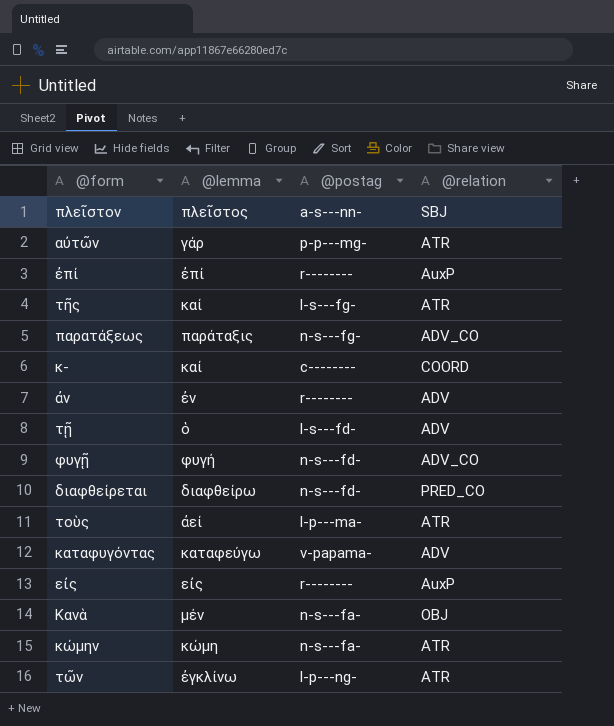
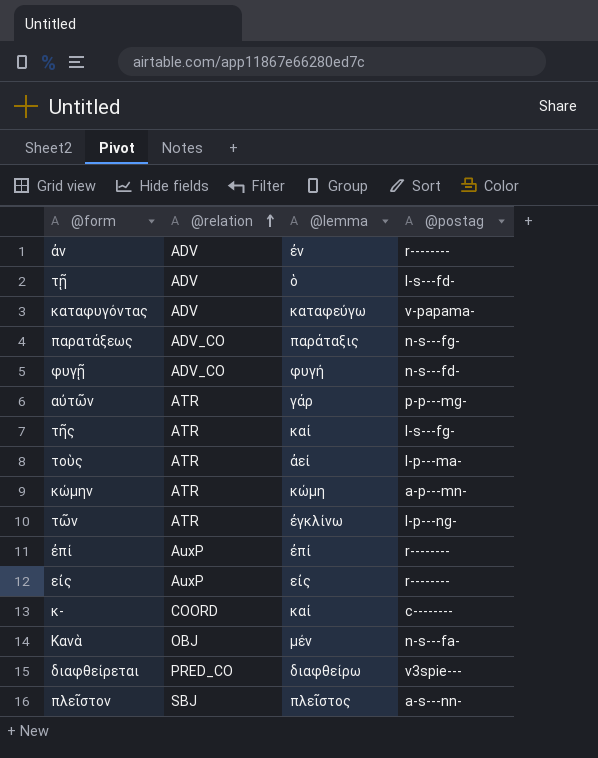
row order: none -> @relation ascending
column @relation | position: 4 -> 2
κώμην | @postag: n-s---fa- -> a-p---mn-
διαφθείρεται | @postag: n-s---fd- -> v3spie---

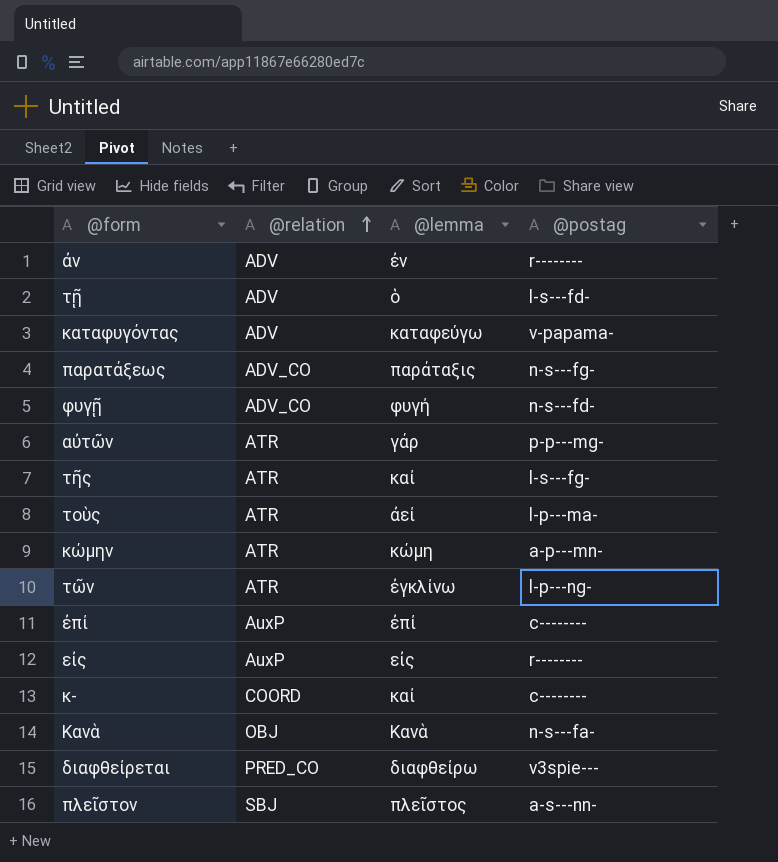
ἐπί | @postag: r-------- -> c--------
Κανὰ | @lemma: μέν -> Κανὰ

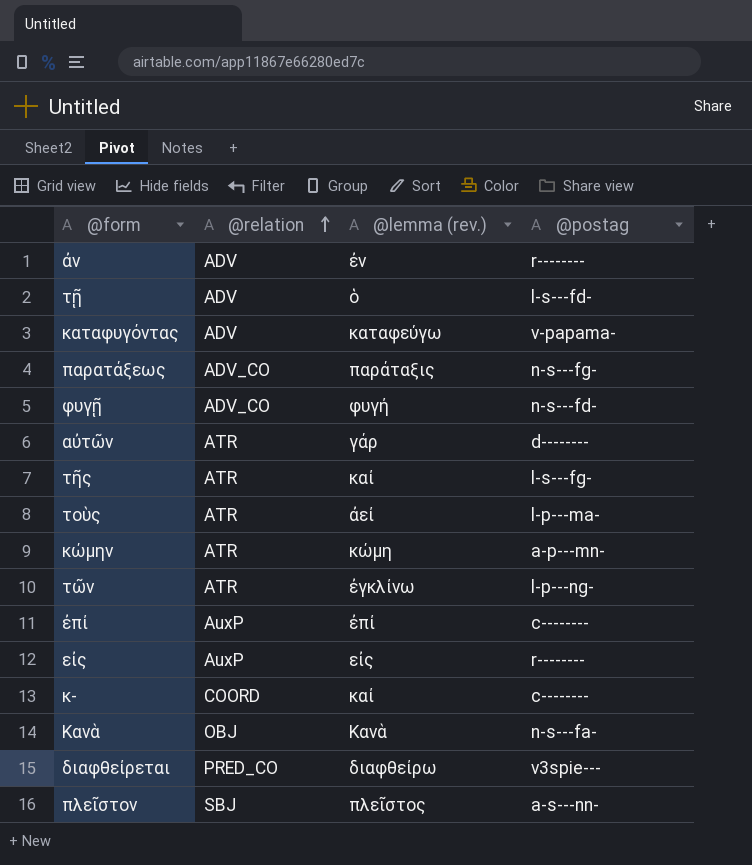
column name: @lemma -> @lemma (rev.)
αὐτῶν | @postag: p-p---mg- -> d--------

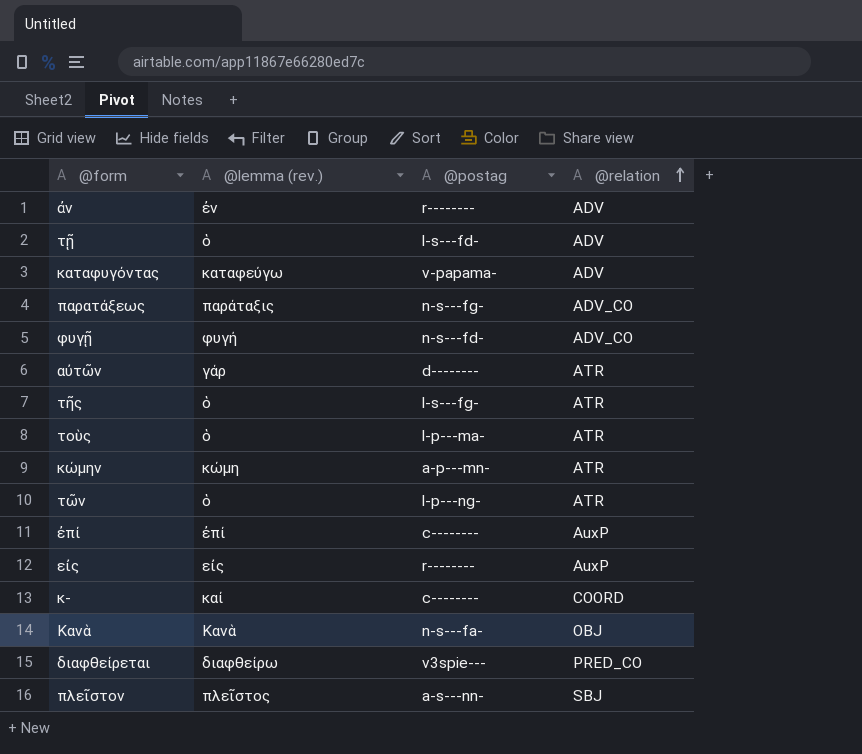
column @relation | position: 2 -> 4
τῆς | @lemma (rev.): καί -> ὁ
τοὺς | @lemma (rev.): ἀεί -> ὁ
τῶν | @lemma (rev.): ἐγκλίνω -> ὁ

